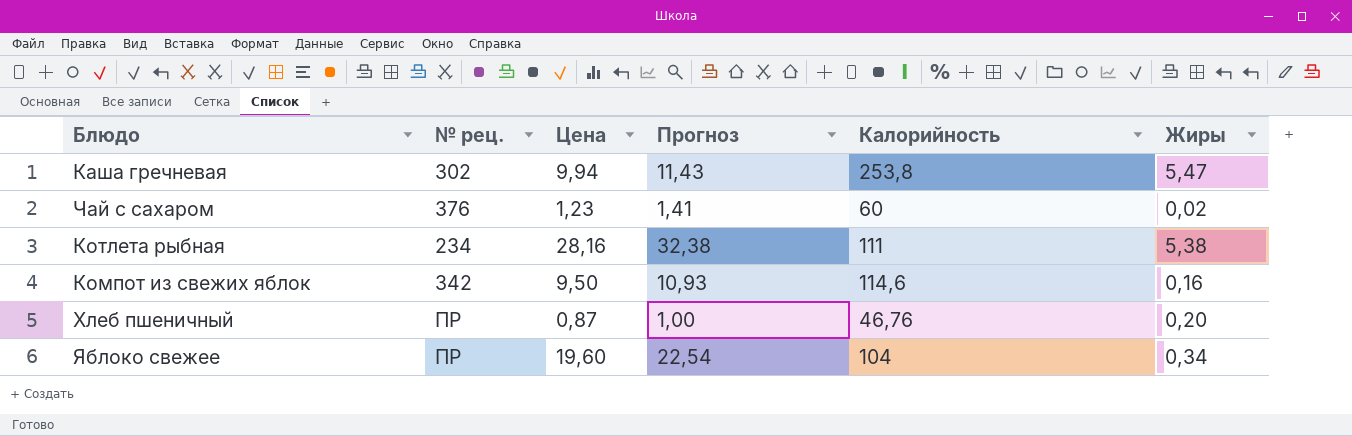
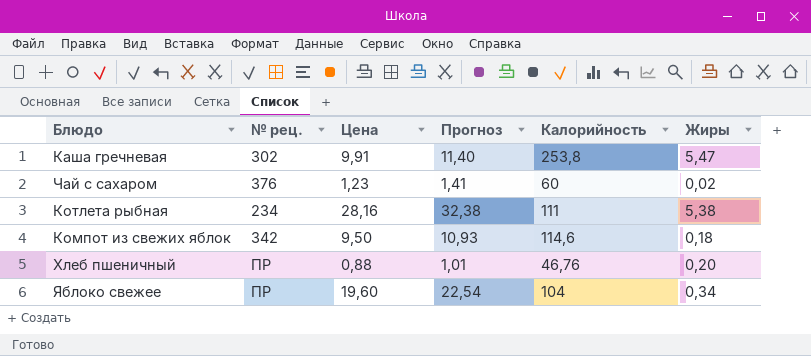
Каша гречневая | Цена: 9,94 -> 9,91
Каша гречневая | Прогноз: 11,43 -> 11,40
Компот из свежих яблок | Жиры: 0,16 -> 0,18
Хлеб пшеничный | Цена: 0,87 -> 0,88
Хлеб пшеничный | Прогноз: 1,00 -> 1,01

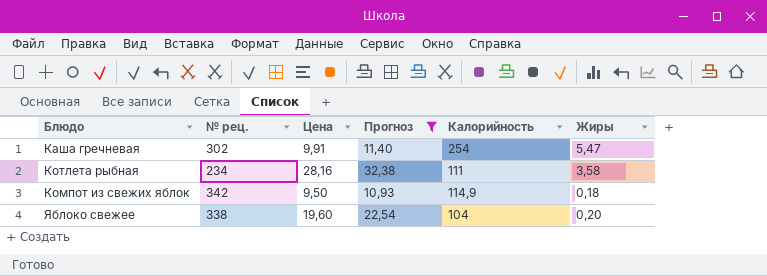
filter: none -> Прогноз >= 10,93
Каша гречневая | Калорийность: 253,8 -> 254
Котлета рыбная | Жиры: 5,38 -> 3,58
Компот из свежих яблок | Калорийность: 114,6 -> 114,9
Яблоко свежее | № рец.: ПР -> 338
Яблоко свежее | Жиры: 0,34 -> 0,20

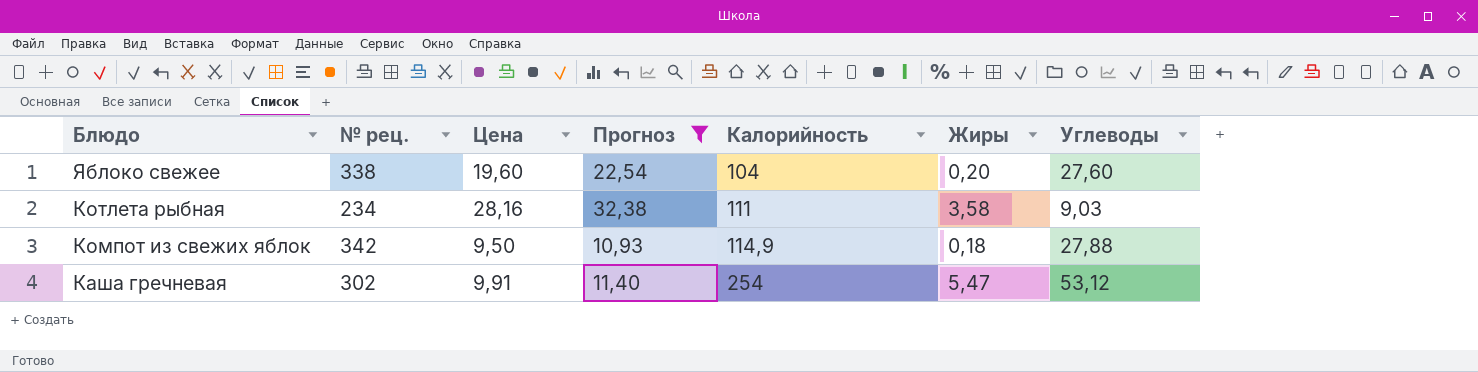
row order: none -> Блюдо descending
column Углеводы | position: none -> 7

